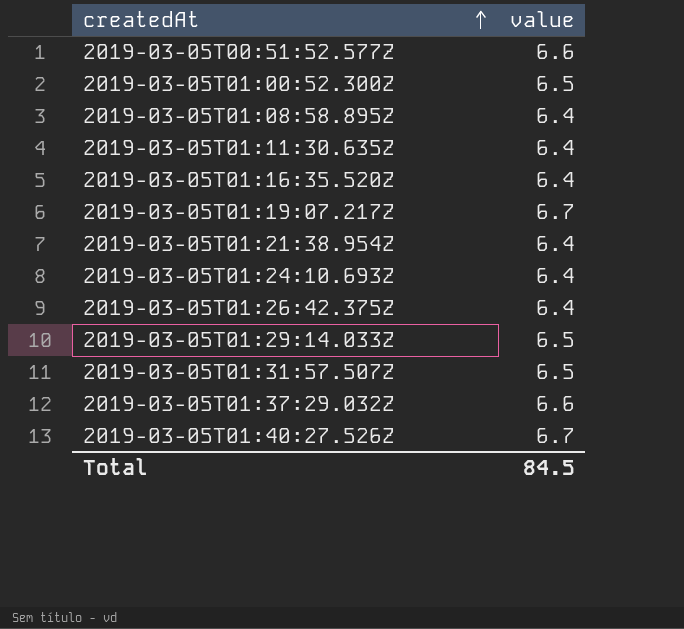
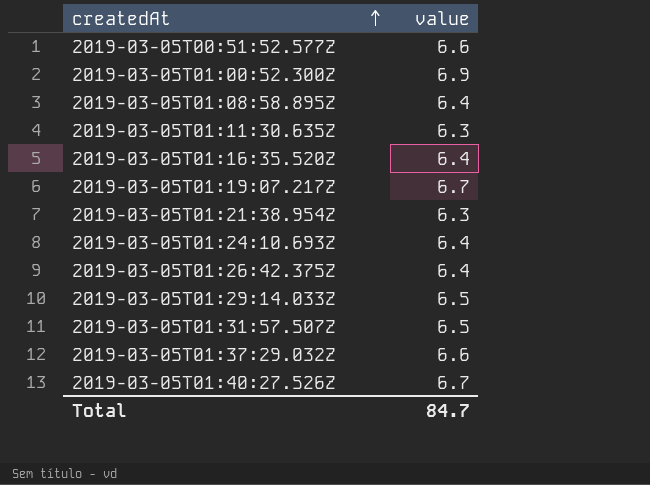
2019-03-05T01:00:52.300Z | value: 6.5 -> 6.9
2019-03-05T01:11:30.635Z | value: 6.4 -> 6.3
2019-03-05T01:21:38.954Z | value: 6.4 -> 6.3
Total | value: 84.5 -> 84.7

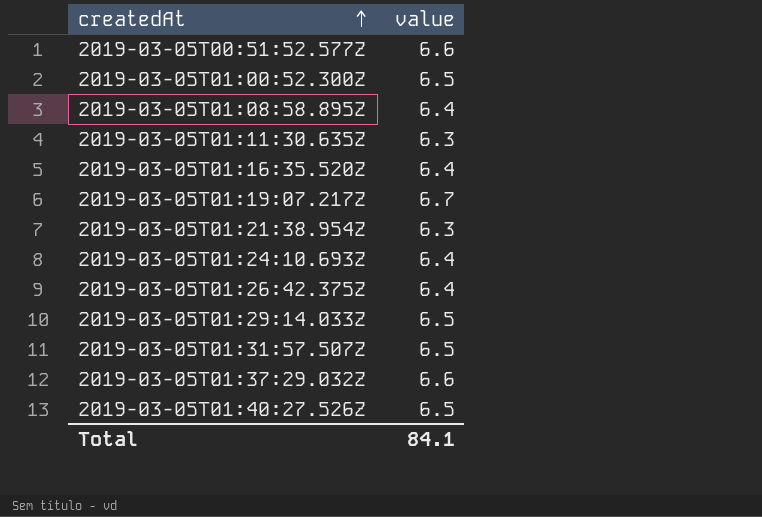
2019-03-05T01:00:52.300Z | value: 6.9 -> 6.5
2019-03-05T01:40:27.526Z | value: 6.7 -> 6.5
Total | value: 84.7 -> 84.1

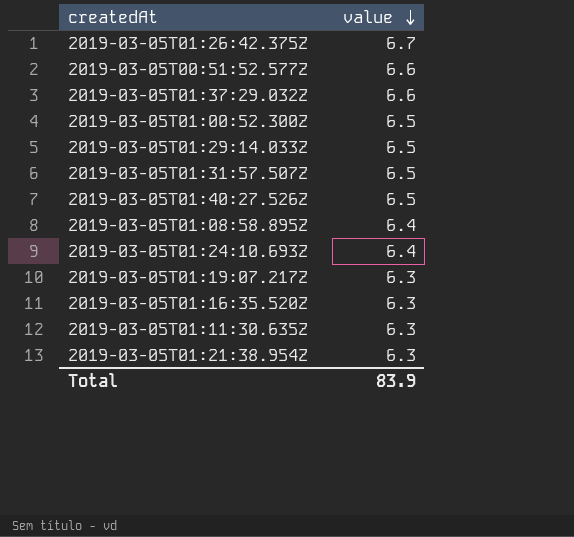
row order: createdAt ascending -> value descending
2019-03-05T01:26:42.375Z | value: 6.4 -> 6.7
2019-03-05T01:19:07.217Z | value: 6.7 -> 6.3
2019-03-05T01:16:35.520Z | value: 6.4 -> 6.3
Total | value: 84.1 -> 83.9

